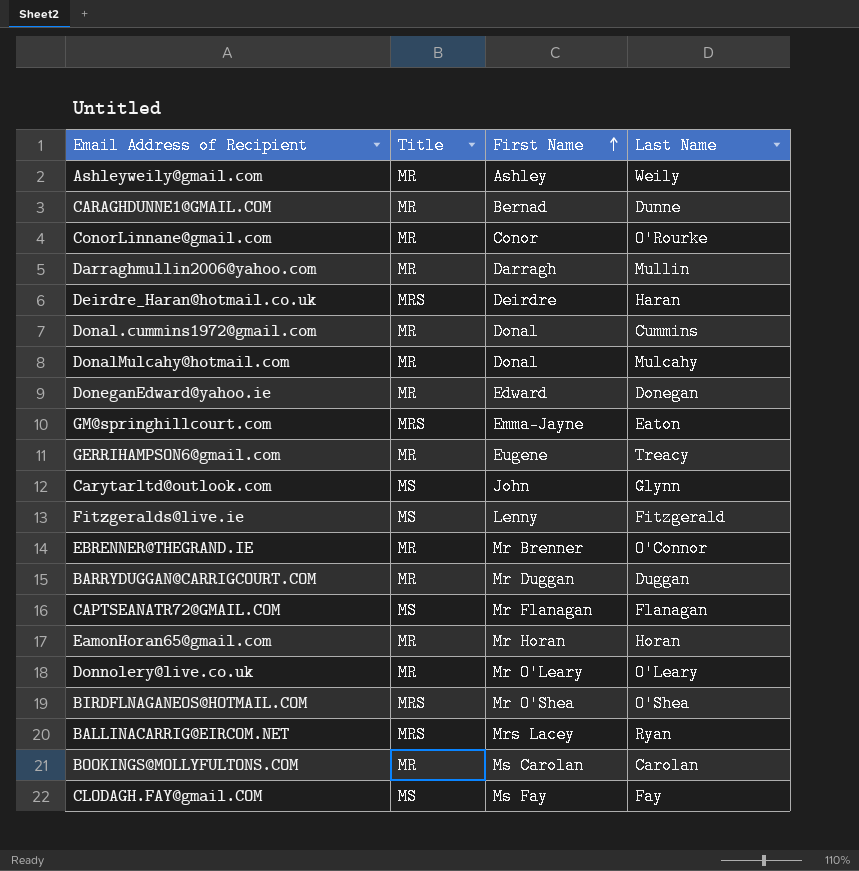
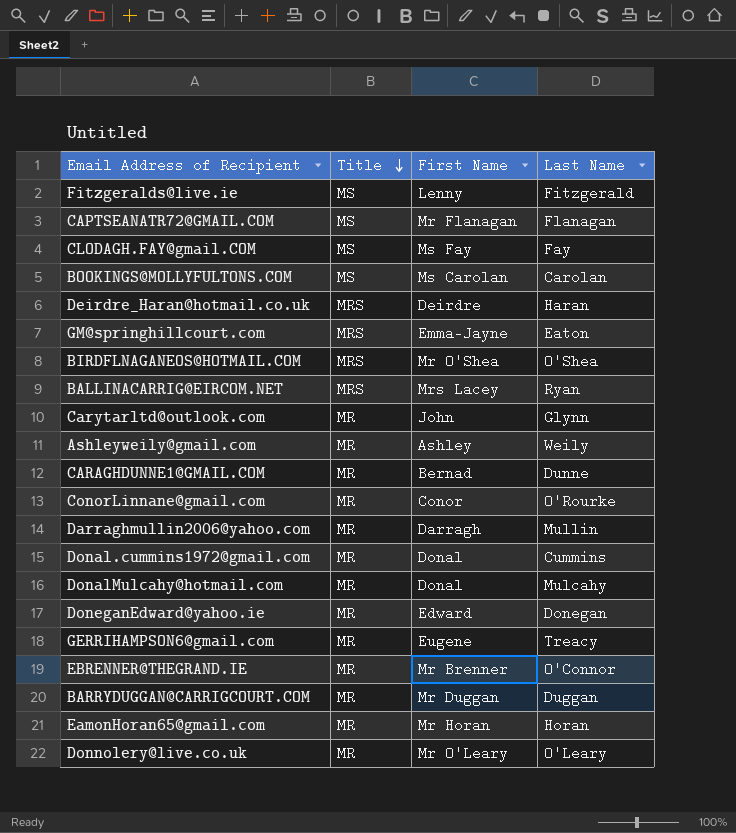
row order: First Name ascending -> Title descending
BOOKINGS@MOLLYFULTONS.COM | Title: MR -> MS
Carytarltd@outlook.com | Title: MS -> MR

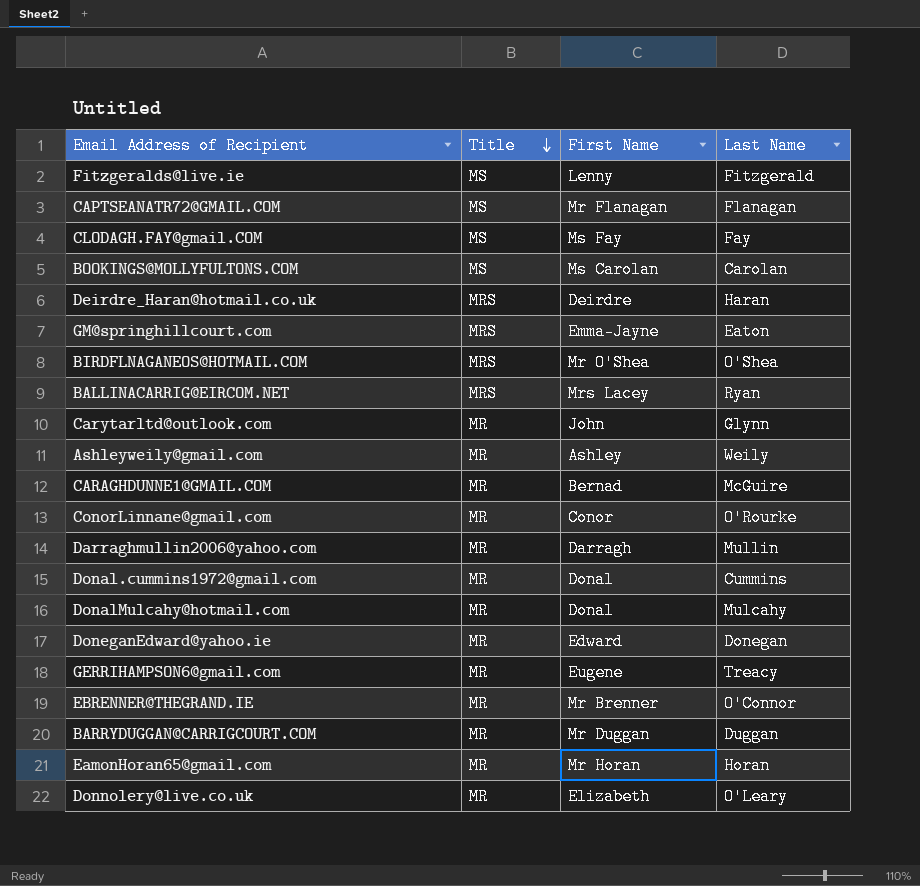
CARAGHDUNNE1@GMAIL.COM | Last Name: Dunne -> McGuire
Donnolery@live.co.uk | First Name: Mr O'Leary -> Elizabeth

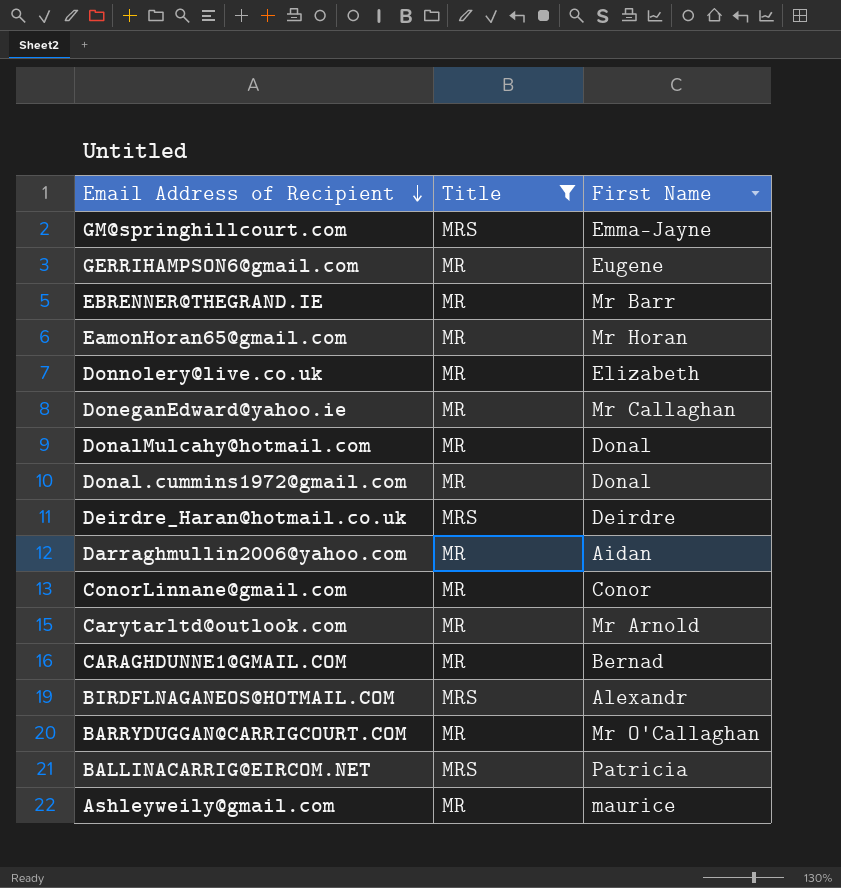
filter: none -> Title != MS
row order: Title descending -> Email Address of Recipient descending
column Last Name | position: 4 -> none
EBRENNER@THEGRAND.IE | First Name: Mr Brenner -> Mr Barr
DoneganEdward@yahoo.ie | First Name: Edward -> Mr Callaghan
Darraghmullin2006@yahoo.com | First Name: Darragh -> Aidan
Carytarltd@outlook.com | First Name: John -> Mr Arnold
BIRDFLNAGANEOS@HOTMAIL.COM | First Name: Mr O'Shea -> Alexandr
BARRYDUGGAN@CARRIGCOURT.COM | First Name: Mr Duggan -> Mr O'Callaghan
BALLINACARRIG@EIRCOM.NET | First Name: Mrs Lacey -> Patricia
Ashleyweily@gmail.com | First Name: Ashley -> maurice

